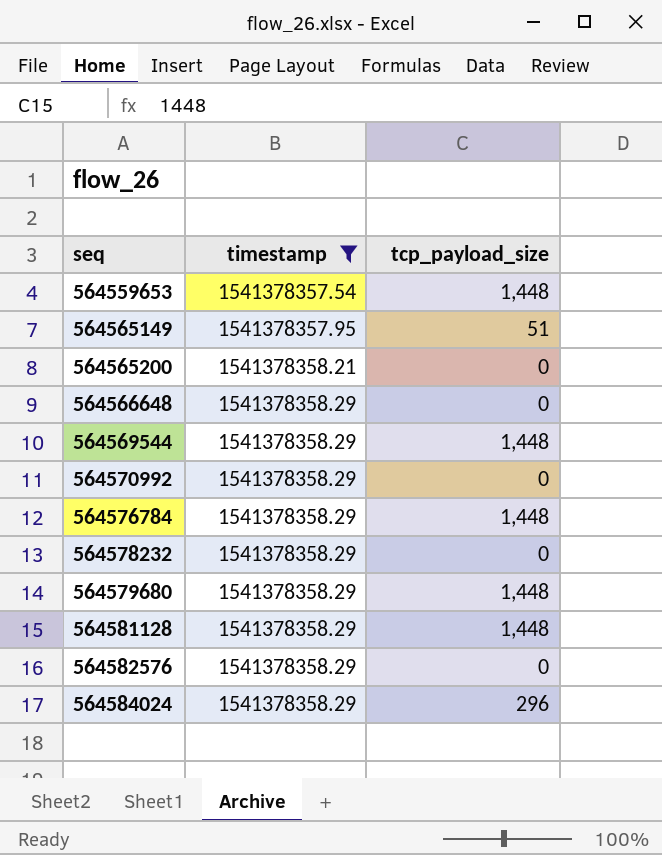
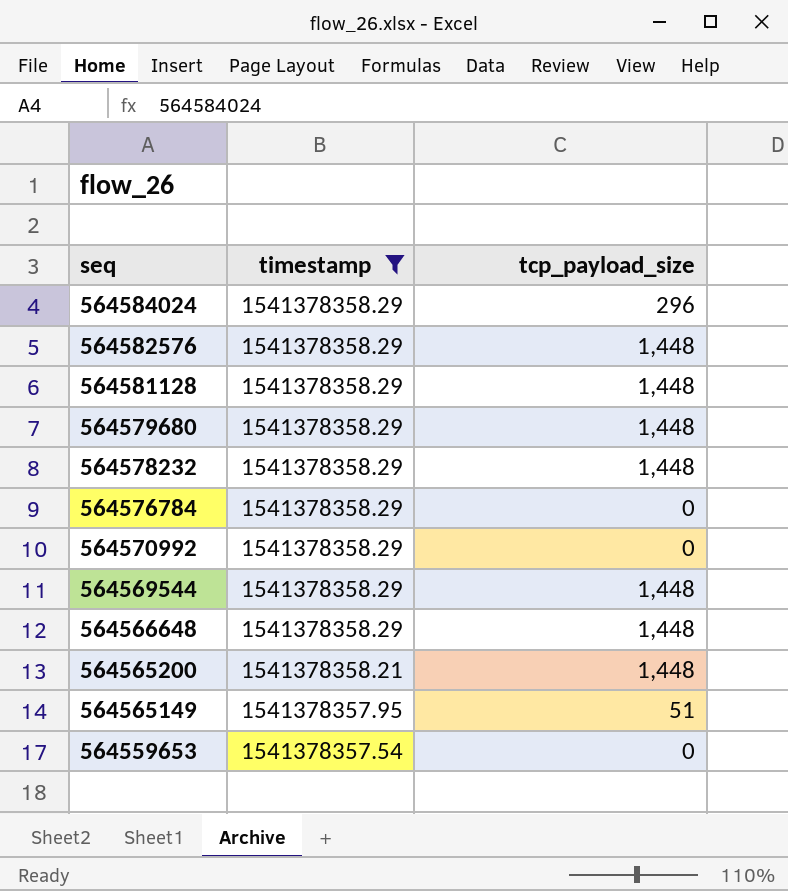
row order: seq ascending -> seq descending
564582576 | tcp_payload_size: 0 -> 1,448
564578232 | tcp_payload_size: 0 -> 1,448
564576784 | tcp_payload_size: 1,448 -> 0
564566648 | tcp_payload_size: 0 -> 1,448
564565200 | tcp_payload_size: 0 -> 1,448
564559653 | tcp_payload_size: 1,448 -> 0

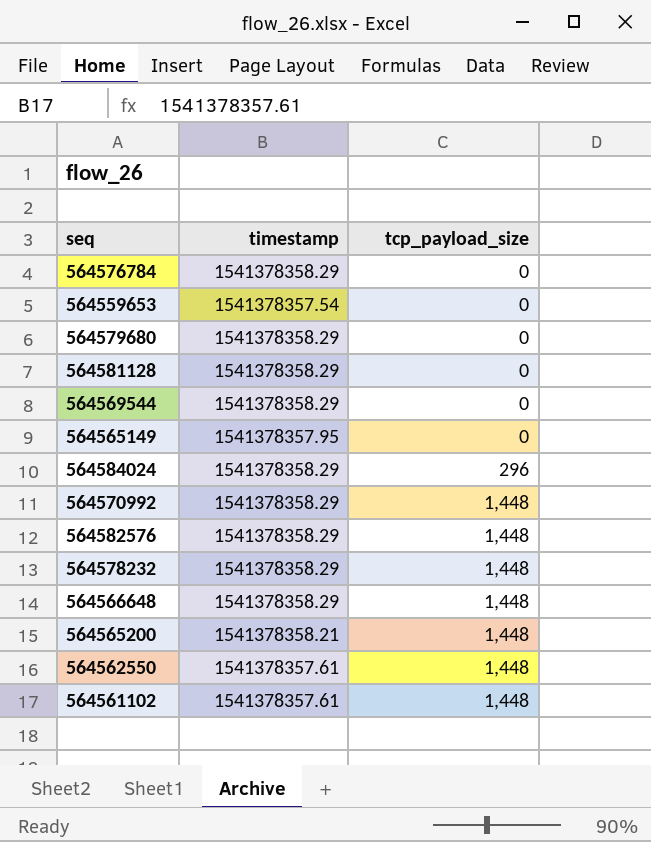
filter: timestamp != 1541378357.61 -> none
row order: seq descending -> tcp_payload_size ascending
564579680 | tcp_payload_size: 1,448 -> 0
564581128 | tcp_payload_size: 1,448 -> 0
564569544 | tcp_payload_size: 1,448 -> 0
564565149 | tcp_payload_size: 51 -> 0
564570992 | tcp_payload_size: 0 -> 1,448

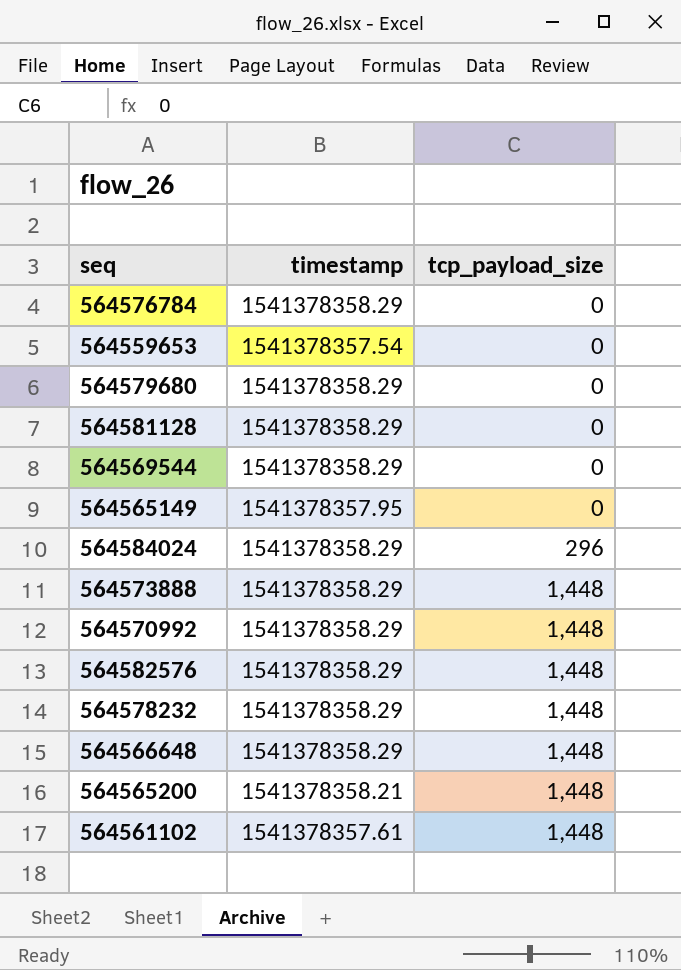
row 564562550: 1541378357.61 | 1,448 -> none
row 564573888: none -> 1541378358.29 | 1,448

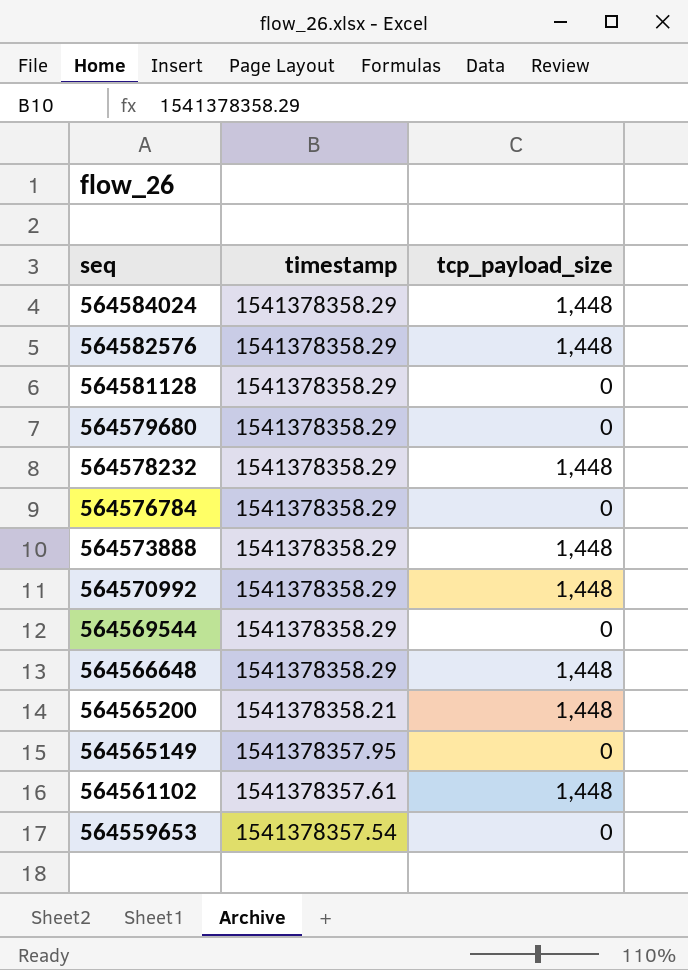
row order: tcp_payload_size ascending -> seq descending
564584024 | tcp_payload_size: 296 -> 1,448

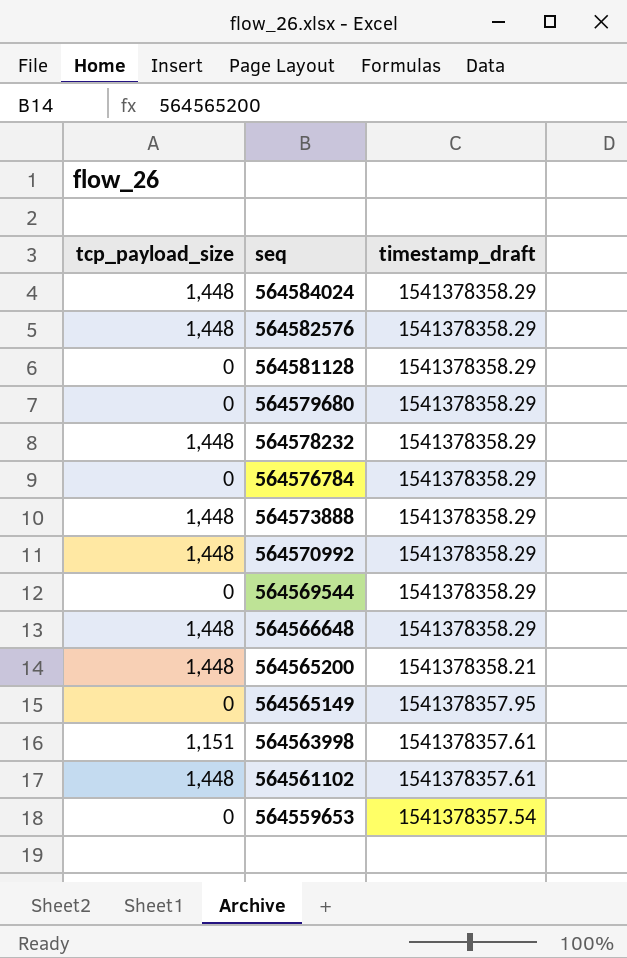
column tcp_payload_size | position: 3 -> 1
column name: timestamp -> timestamp_draft
row 564563998: none -> 1,151 | 1541378357.61

